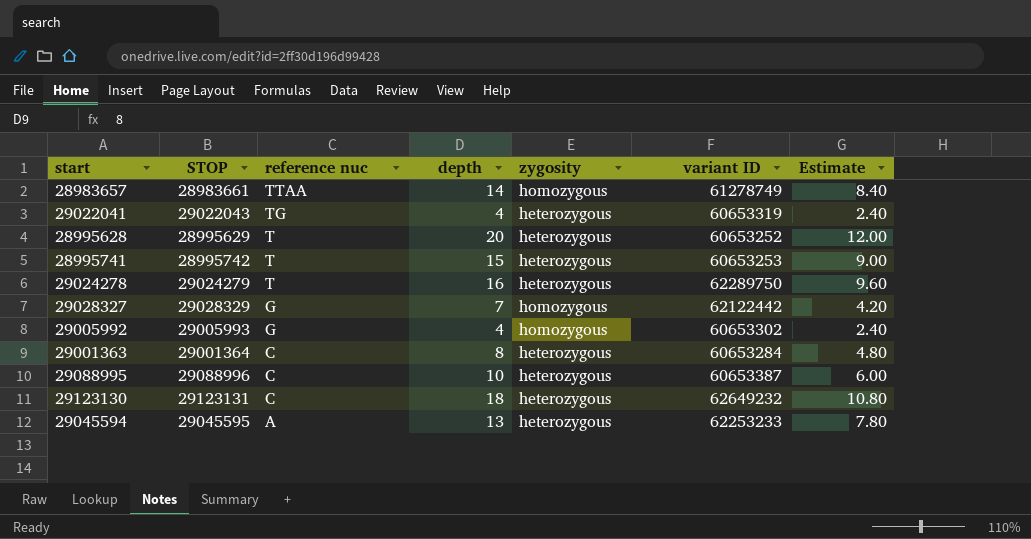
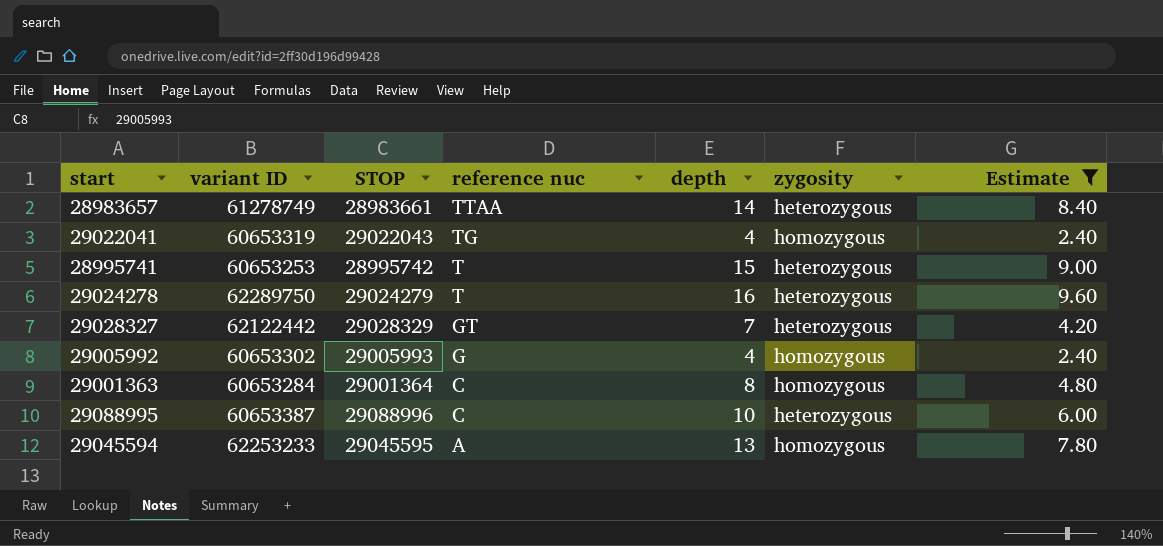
filter: none -> Estimate <= 9.60
column variant ID | position: 6 -> 2
28983657 | zygosity: homozygous -> heterozygous
29022041 | zygosity: heterozygous -> homozygous
29028327 | reference nuc: G -> GT
29028327 | zygosity: homozygous -> heterozygous
29001363 | zygosity: heterozygous -> homozygous
29045594 | zygosity: heterozygous -> homozygous

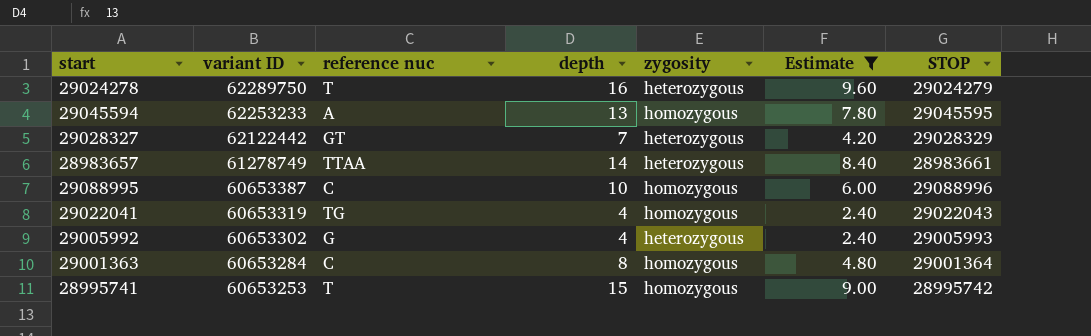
row order: reference nuc descending -> variant ID descending
column STOP | position: 3 -> 7
29088995 | zygosity: heterozygous -> homozygous
29005992 | zygosity: homozygous -> heterozygous
28995741 | zygosity: heterozygous -> homozygous

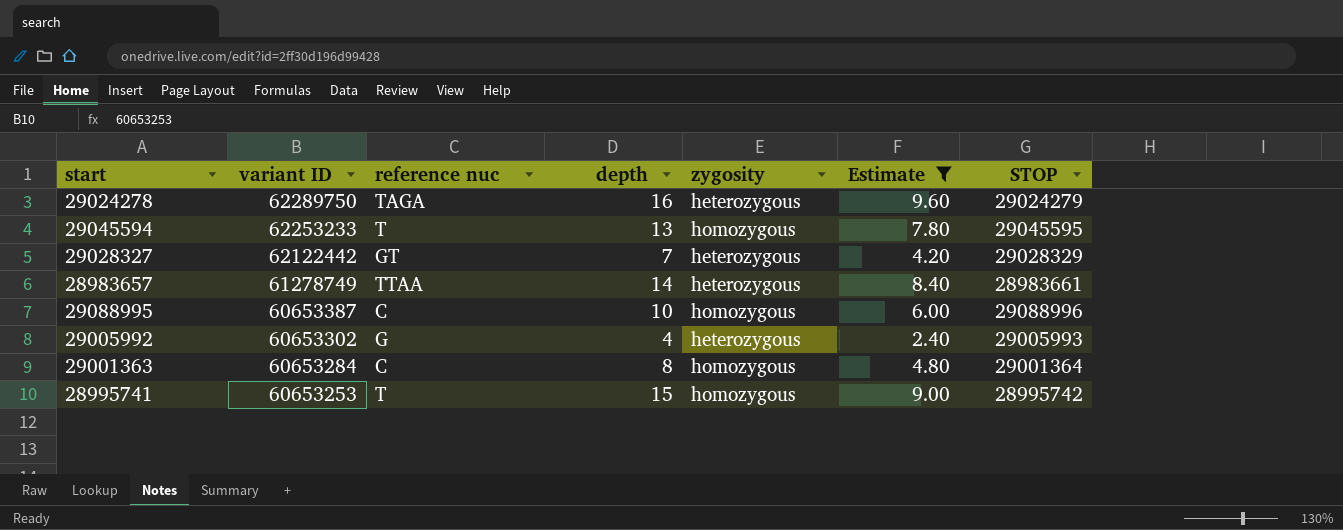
row 29022041: 60653319 | TG | 4 | homozygous | 2.40 | 29022043 -> none
29024278 | reference nuc: T -> TAGA
29045594 | reference nuc: A -> T

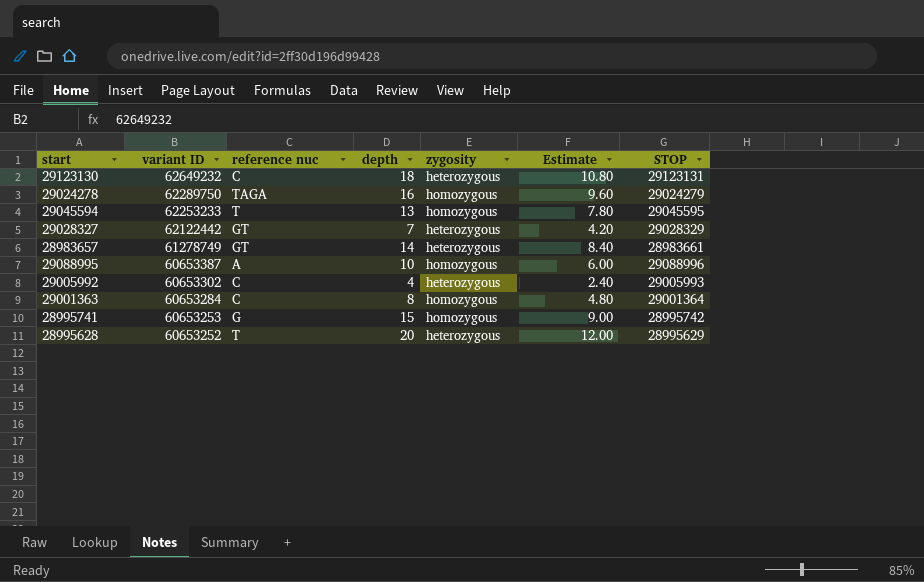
filter: Estimate <= 9.60 -> none
29024278 | zygosity: heterozygous -> homozygous
28983657 | reference nuc: TTAA -> GT
29088995 | reference nuc: C -> A
29005992 | reference nuc: G -> C
28995741 | reference nuc: T -> G

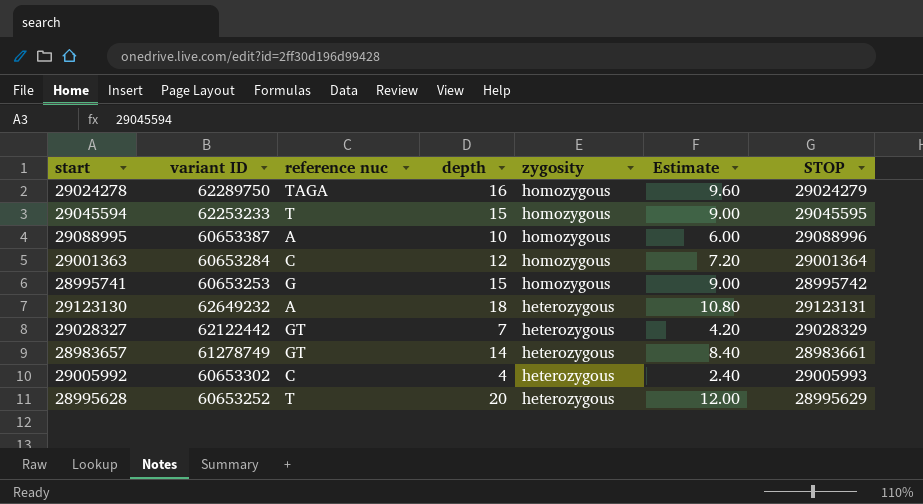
row order: variant ID descending -> zygosity descending
29045594 | depth: 13 -> 15
29045594 | Estimate: 7.80 -> 9.00
29001363 | depth: 8 -> 12
29001363 | Estimate: 4.80 -> 7.20
29123130 | reference nuc: C -> A

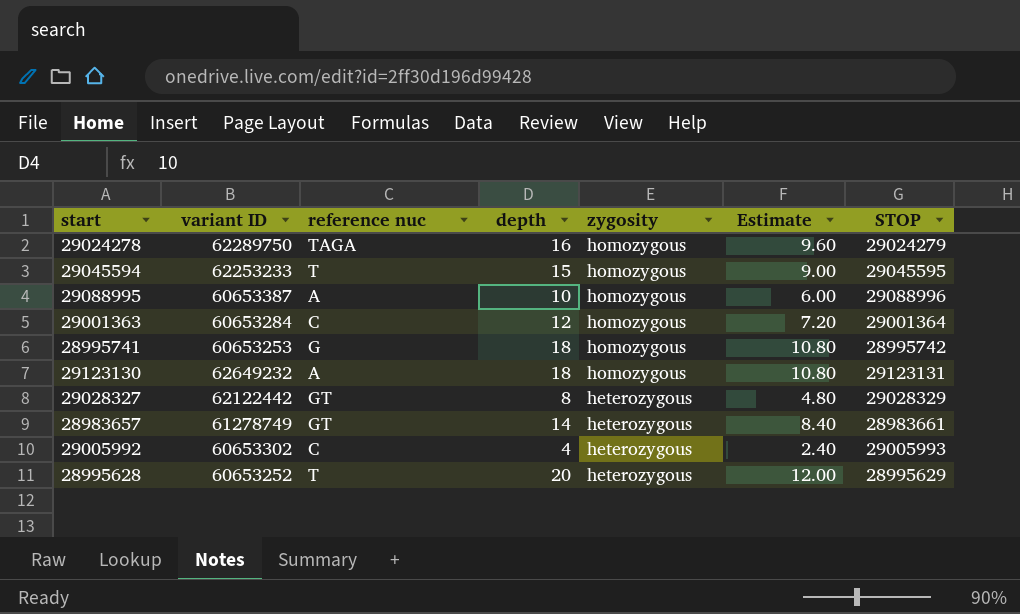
28995741 | depth: 15 -> 18
28995741 | Estimate: 9.00 -> 10.80
29123130 | zygosity: heterozygous -> homozygous
29028327 | depth: 7 -> 8
29028327 | Estimate: 4.20 -> 4.80

